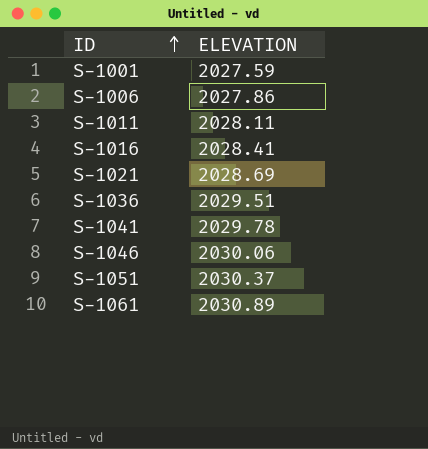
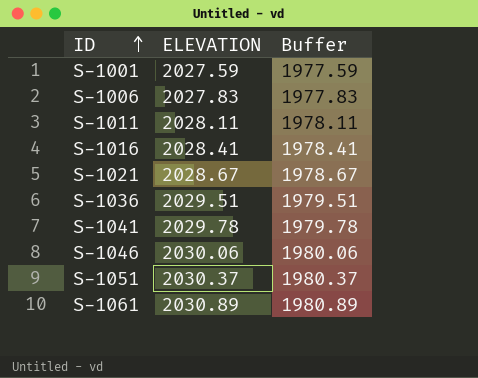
column Buffer | formula: none -> [ELEVATION] - 50
S-1006 | ELEVATION: 2027.86 -> 2027.83
S-1021 | ELEVATION: 2028.69 -> 2028.67

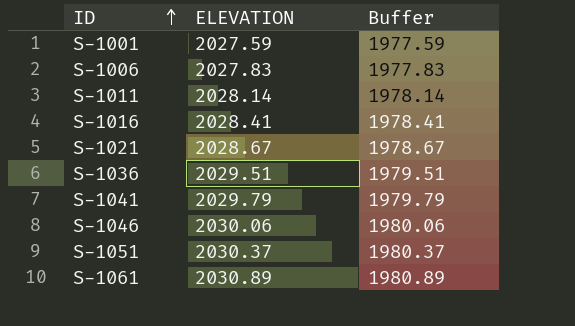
S-1011 | ELEVATION: 2028.11 -> 2028.14
S-1011 | Buffer: 1978.11 -> 1978.14
S-1041 | ELEVATION: 2029.78 -> 2029.79
S-1041 | Buffer: 1979.78 -> 1979.79

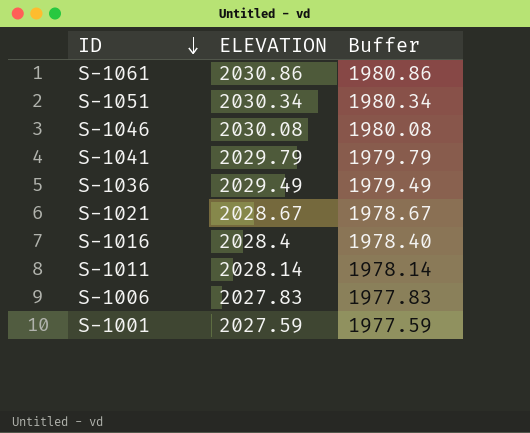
row order: ID ascending -> ID descending
S-1061 | ELEVATION: 2030.89 -> 2030.86
S-1061 | Buffer: 1980.89 -> 1980.86
S-1051 | ELEVATION: 2030.37 -> 2030.34
S-1051 | Buffer: 1980.37 -> 1980.34
S-1046 | ELEVATION: 2030.06 -> 2030.08
S-1046 | Buffer: 1980.06 -> 1980.08
S-1036 | ELEVATION: 2029.51 -> 2029.49
S-1036 | Buffer: 1979.51 -> 1979.49
S-1016 | ELEVATION: 2028.41 -> 2028.4
S-1016 | Buffer: 1978.41 -> 1978.40

